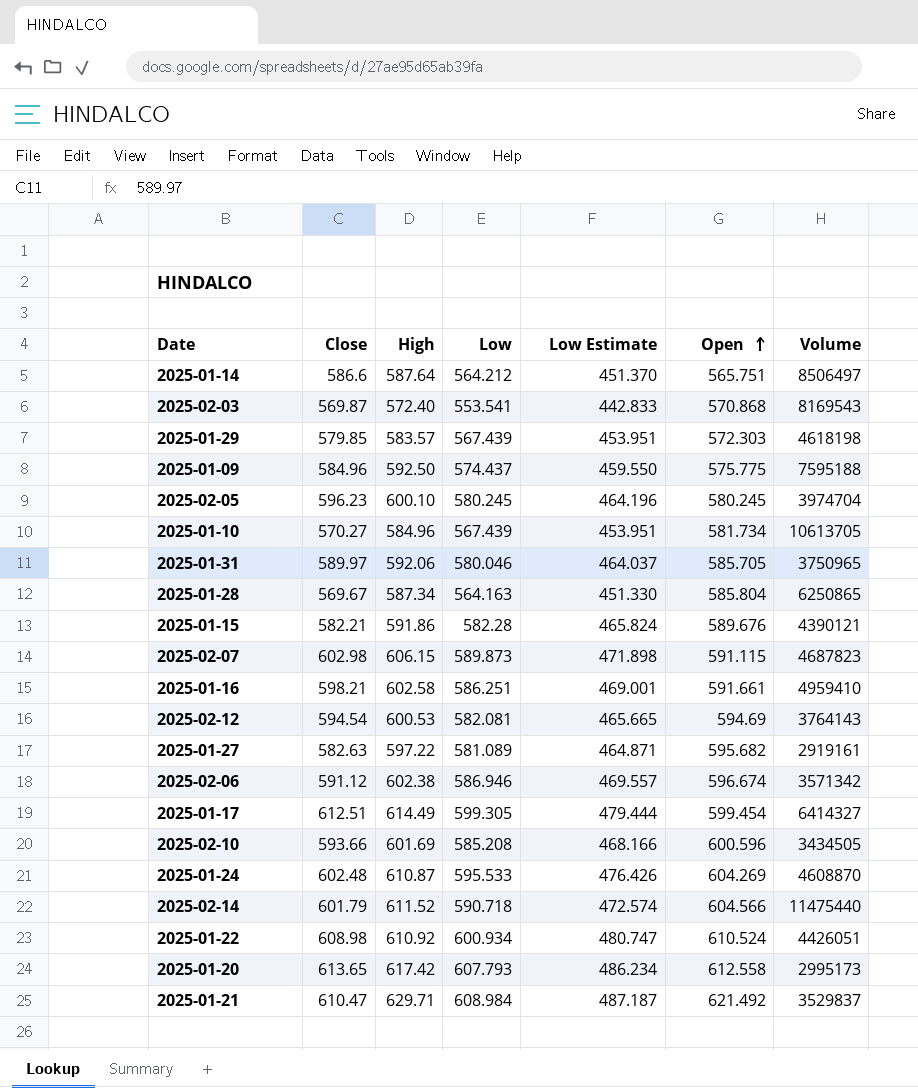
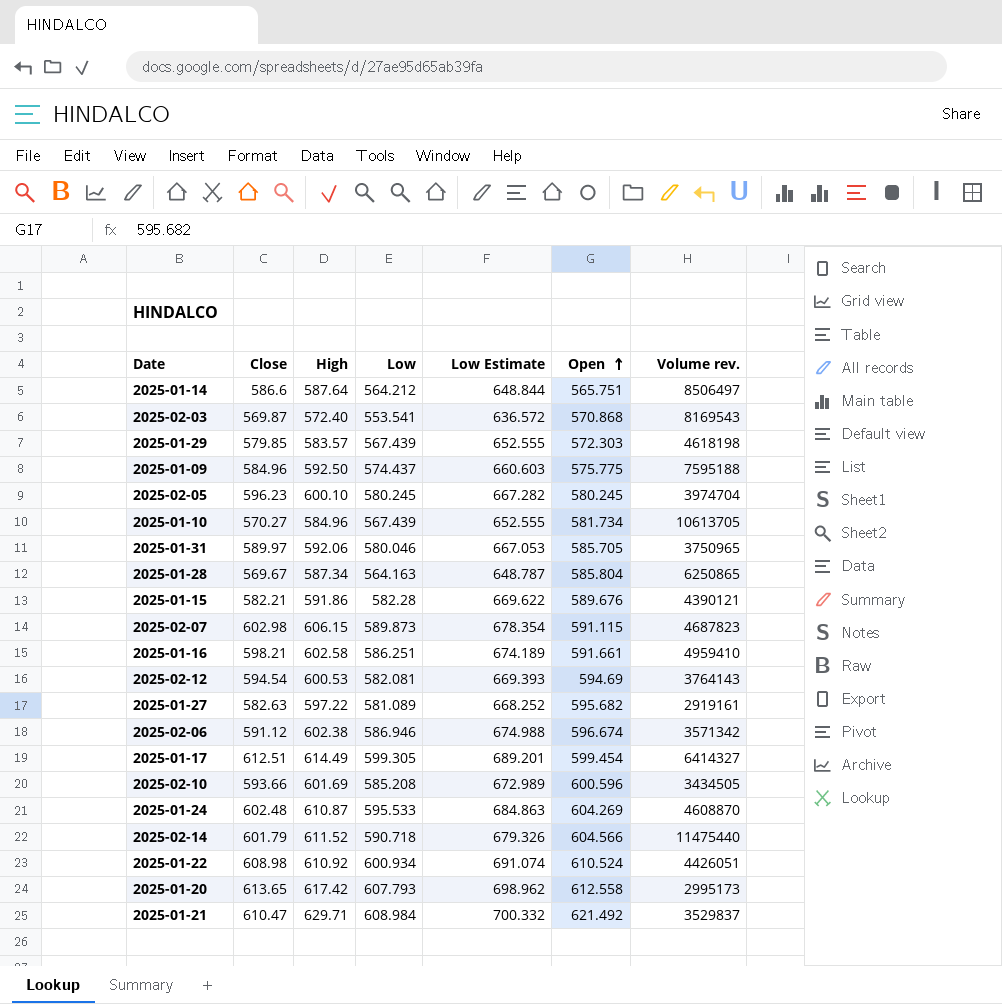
column Low Estimate | formula: [Low] * 0.8 -> [Low] * 1.15
column name: Volume -> Volume rev.

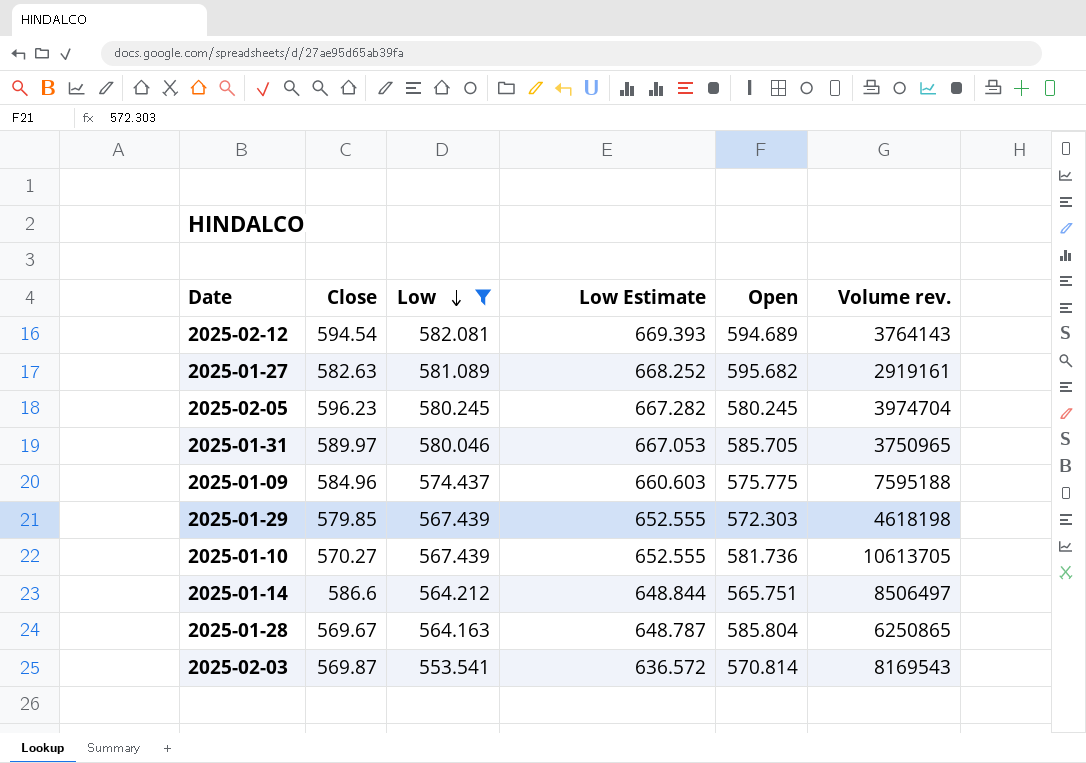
filter: none -> Low <= 582.081
row order: Open ascending -> Low descending
column High | position: 3 -> none
2025-02-12 | Open: 594.69 -> 594.689
2025-01-10 | Open: 581.734 -> 581.736
2025-02-03 | Open: 570.868 -> 570.814

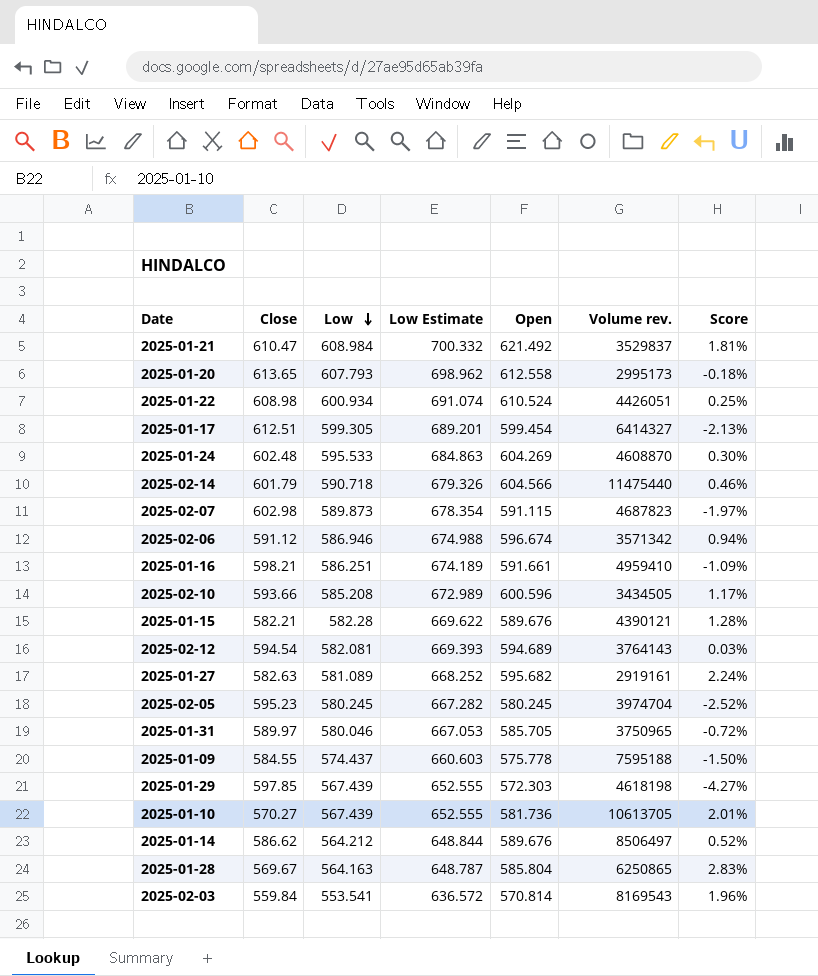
filter: Low <= 582.081 -> none
column Score | formula: none -> ([Open] - [Close]) / [Close]
2025-02-05 | Close: 596.23 -> 595.23
2025-01-09 | Close: 584.96 -> 584.55
2025-01-09 | Open: 575.775 -> 575.778
2025-01-29 | Close: 579.85 -> 597.85
2025-01-14 | Close: 586.6 -> 586.62
2025-01-14 | Open: 565.751 -> 589.676
2025-02-03 | Close: 569.87 -> 559.84

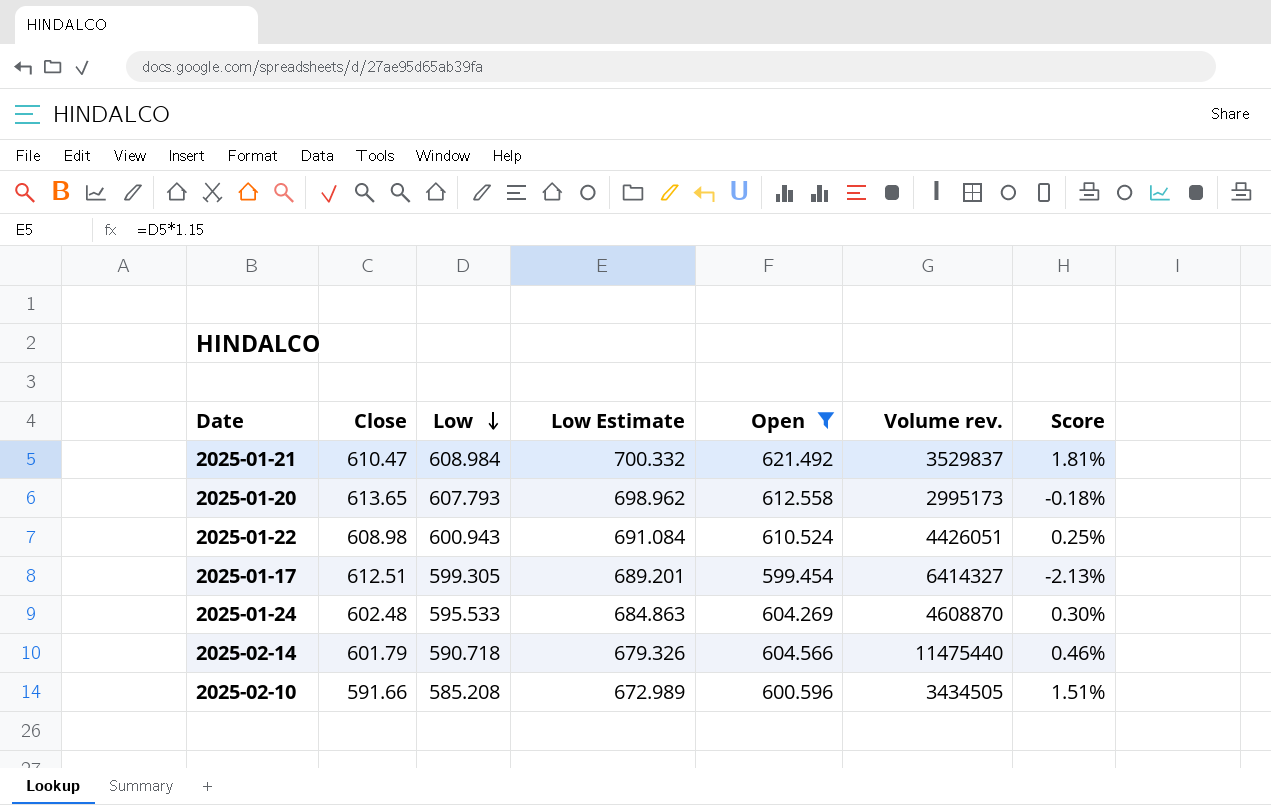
filter: none -> Open >= 599.454
2025-01-22 | Low: 600.934 -> 600.943
2025-01-22 | Low Estimate: 691.074 -> 691.084
2025-02-10 | Close: 593.66 -> 591.66
2025-02-10 | Score: 1.17% -> 1.51%

